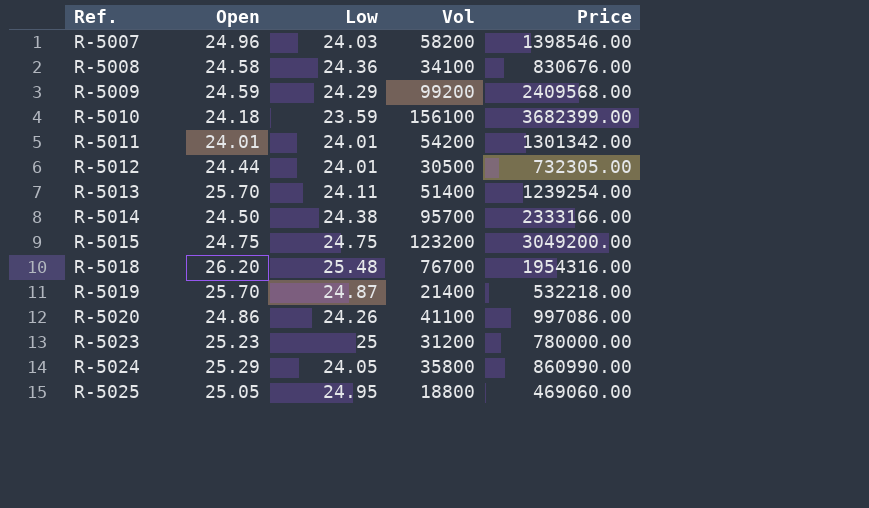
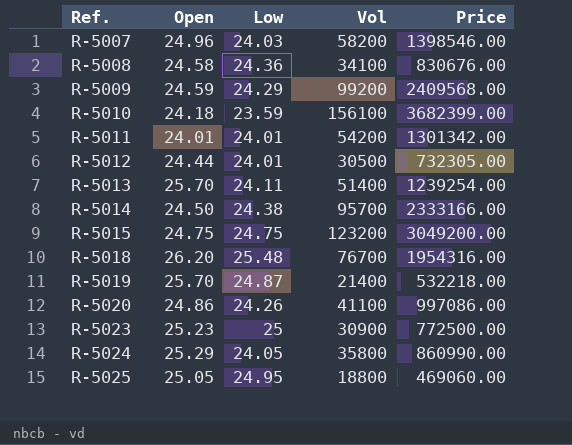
R-5023 | Vol: 31200 -> 30900
R-5023 | Price: 780000.00 -> 772500.00

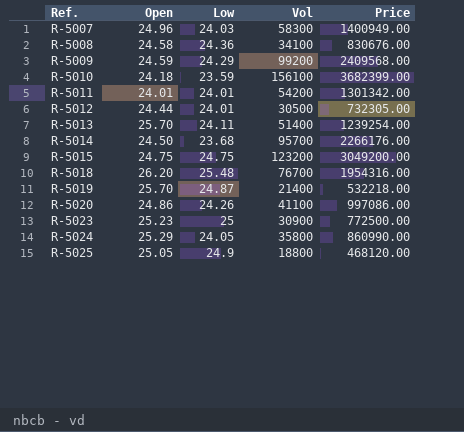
R-5007 | Vol: 58200 -> 58300
R-5007 | Price: 1398546.00 -> 1400949.00
R-5014 | Low: 24.38 -> 23.68
R-5014 | Price: 2333166.00 -> 2266176.00
R-5025 | Low: 24.95 -> 24.9
R-5025 | Price: 469060.00 -> 468120.00

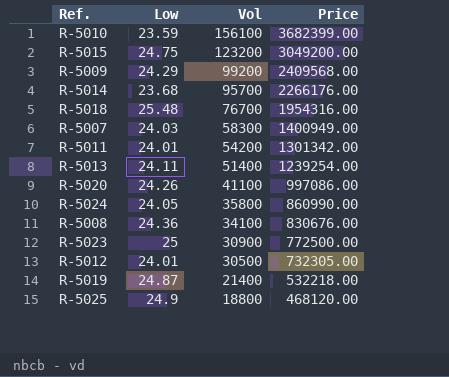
row order: Ref. ascending -> Vol descending
column Open | position: 2 -> none

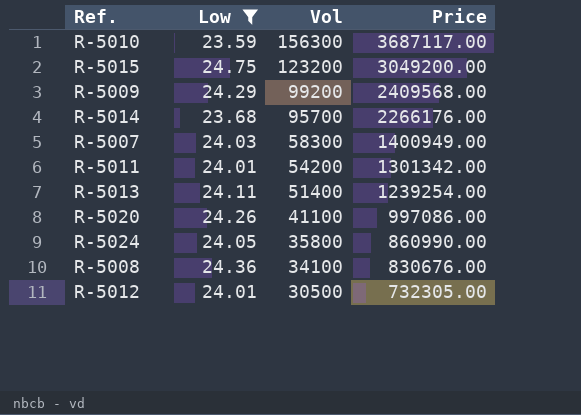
filter: none -> Low <= 24.75
R-5010 | Vol: 156100 -> 156300
R-5010 | Price: 3682399.00 -> 3687117.00

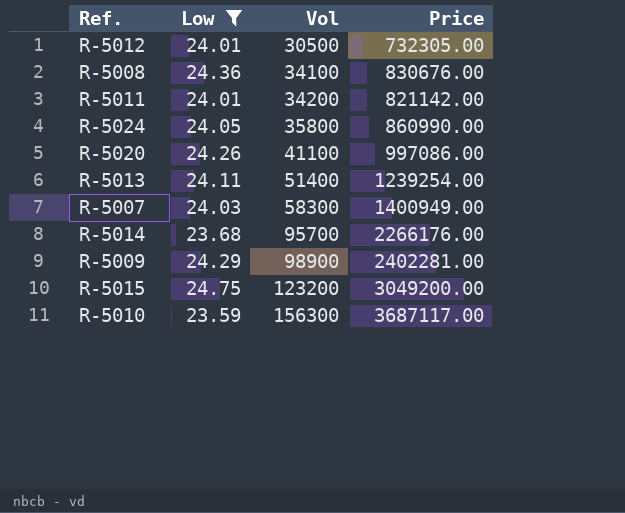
row order: Vol descending -> Vol ascending
R-5011 | Vol: 54200 -> 34200
R-5011 | Price: 1301342.00 -> 821142.00
R-5009 | Vol: 99200 -> 98900
R-5009 | Price: 2409568.00 -> 2402281.00

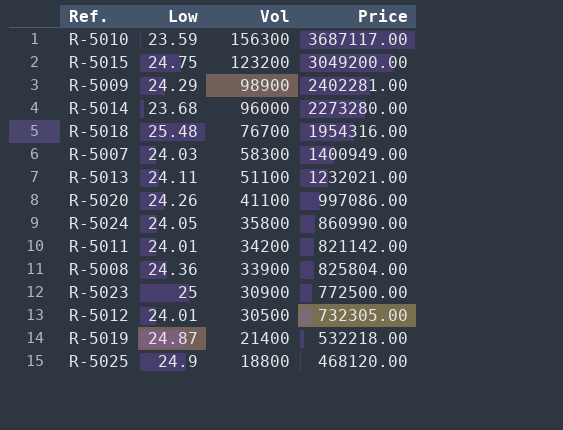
filter: Low <= 24.75 -> none
row order: Vol ascending -> Vol descending
R-5014 | Vol: 95700 -> 96000
R-5014 | Price: 2266176.00 -> 2273280.00
R-5013 | Vol: 51400 -> 51100
R-5013 | Price: 1239254.00 -> 1232021.00
R-5008 | Vol: 34100 -> 33900
R-5008 | Price: 830676.00 -> 825804.00

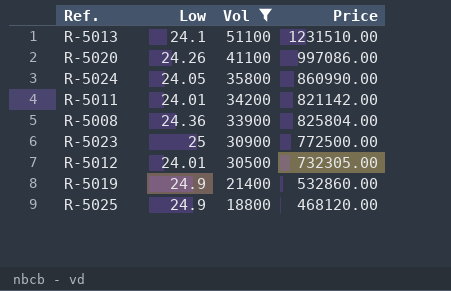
filter: none -> Vol <= 51100
R-5013 | Low: 24.11 -> 24.1
R-5013 | Price: 1232021.00 -> 1231510.00
R-5019 | Low: 24.87 -> 24.9
R-5019 | Price: 532218.00 -> 532860.00

